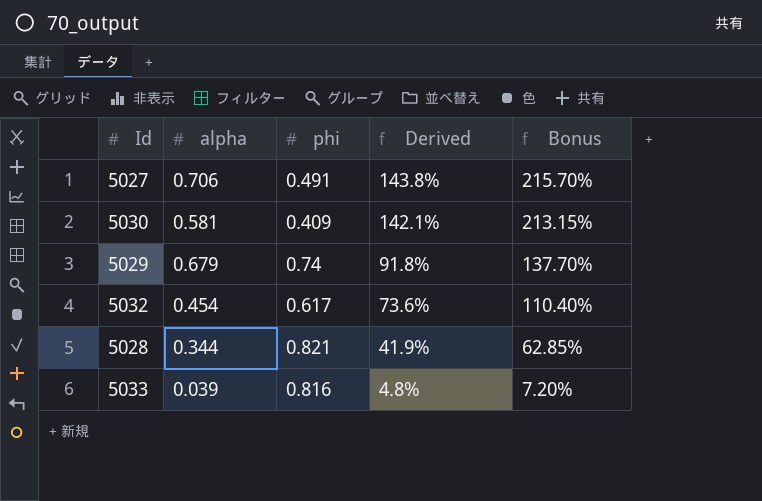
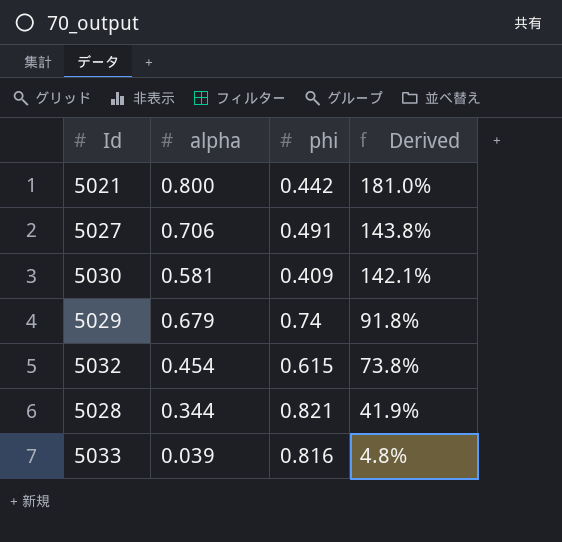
column Bonus | formula: [Derived] * 1.5 -> none
row 5021: none -> 0.800 | 0.442 | 181.0%
5032 | phi: 0.617 -> 0.615
5032 | Derived: 73.6% -> 73.8%

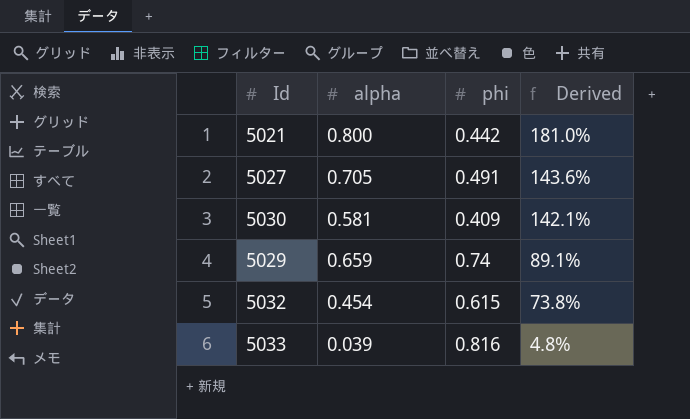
row 5028: 0.344 | 0.821 | 41.9% -> none
5027 | alpha: 0.706 -> 0.705
5027 | Derived: 143.8% -> 143.6%
5029 | alpha: 0.679 -> 0.659
5029 | Derived: 91.8% -> 89.1%

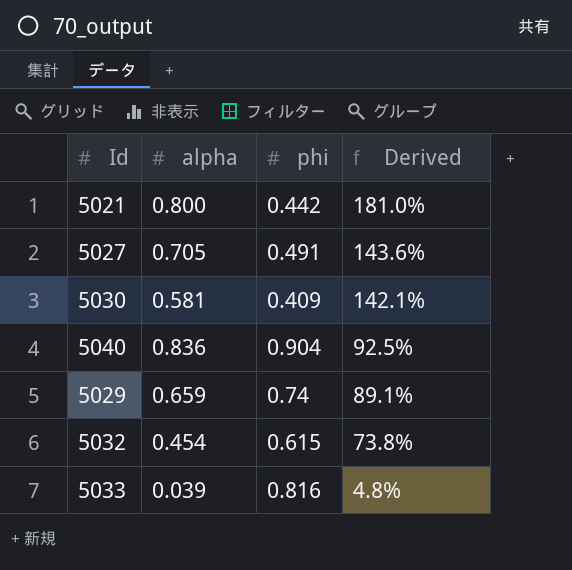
row 5040: none -> 0.836 | 0.904 | 92.5%

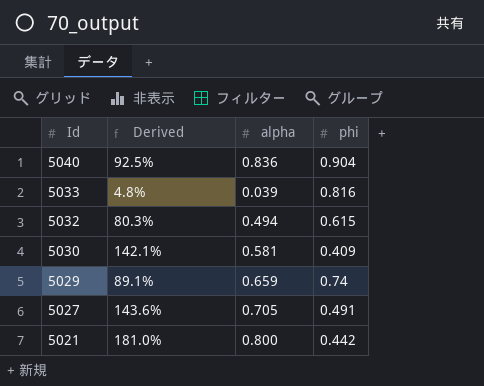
row order: Derived descending -> Id descending
column Derived | position: 4 -> 2
5032 | Derived: 73.8% -> 80.3%
5032 | alpha: 0.454 -> 0.494

